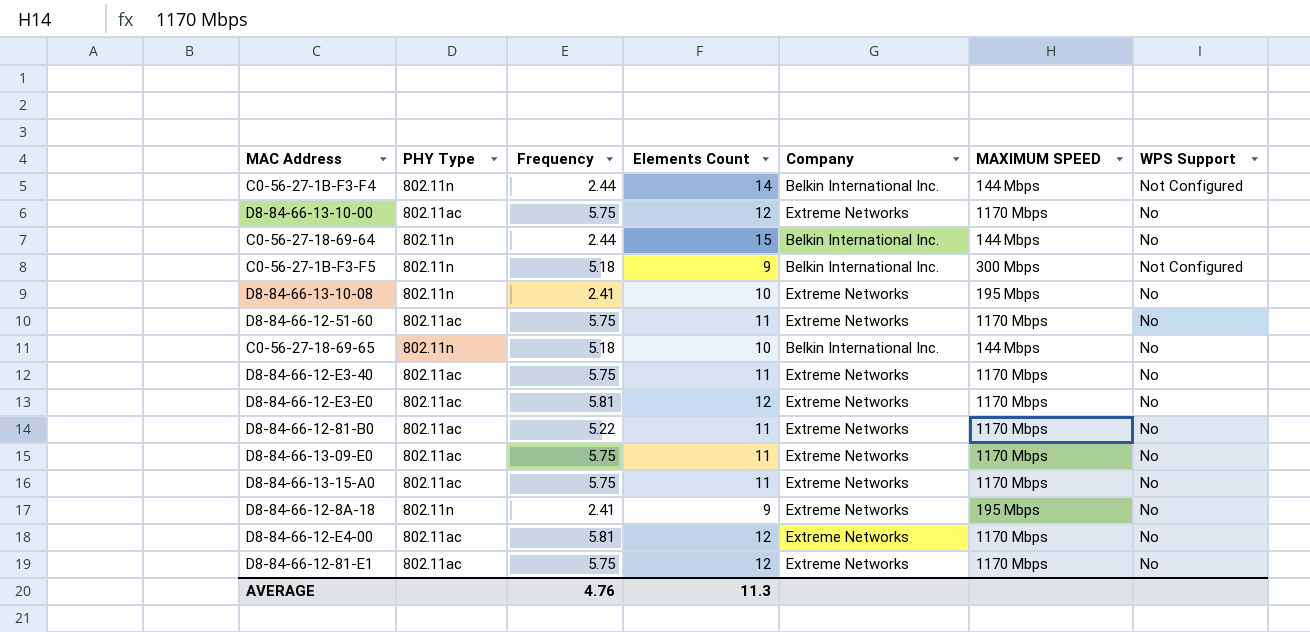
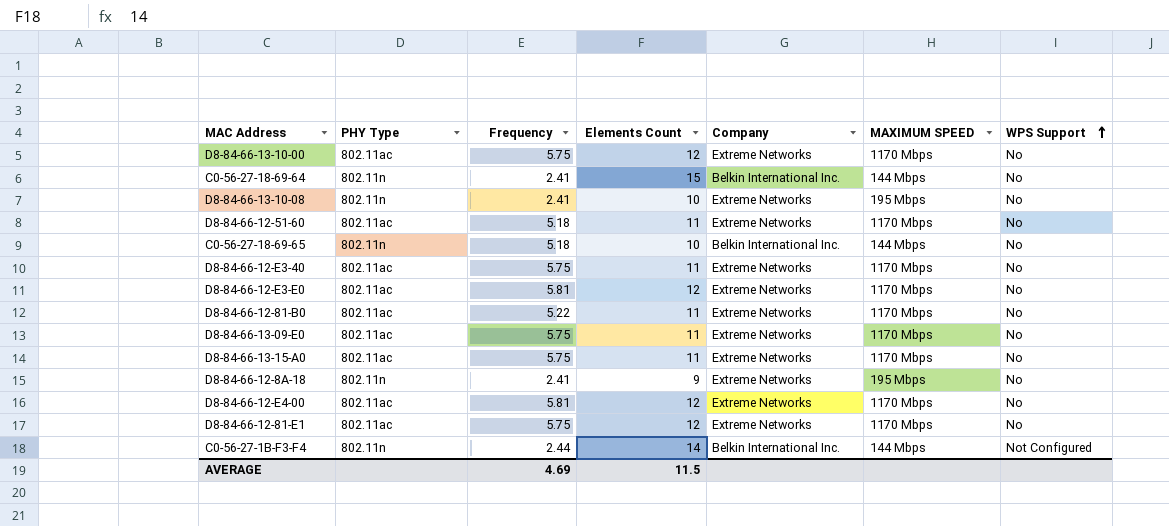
row order: none -> WPS Support ascending
row C0-56-27-1B-F3-F5: 802.11n | 5.18 | 9 | Belkin International Inc. | 300 Mbps | Not Configured -> none
C0-56-27-18-69-64 | Frequency: 2.44 -> 2.41
D8-84-66-12-51-60 | Frequency: 5.75 -> 5.18
AVERAGE | Frequency: 4.76 -> 4.69
AVERAGE | Elements Count: 11.3 -> 11.5

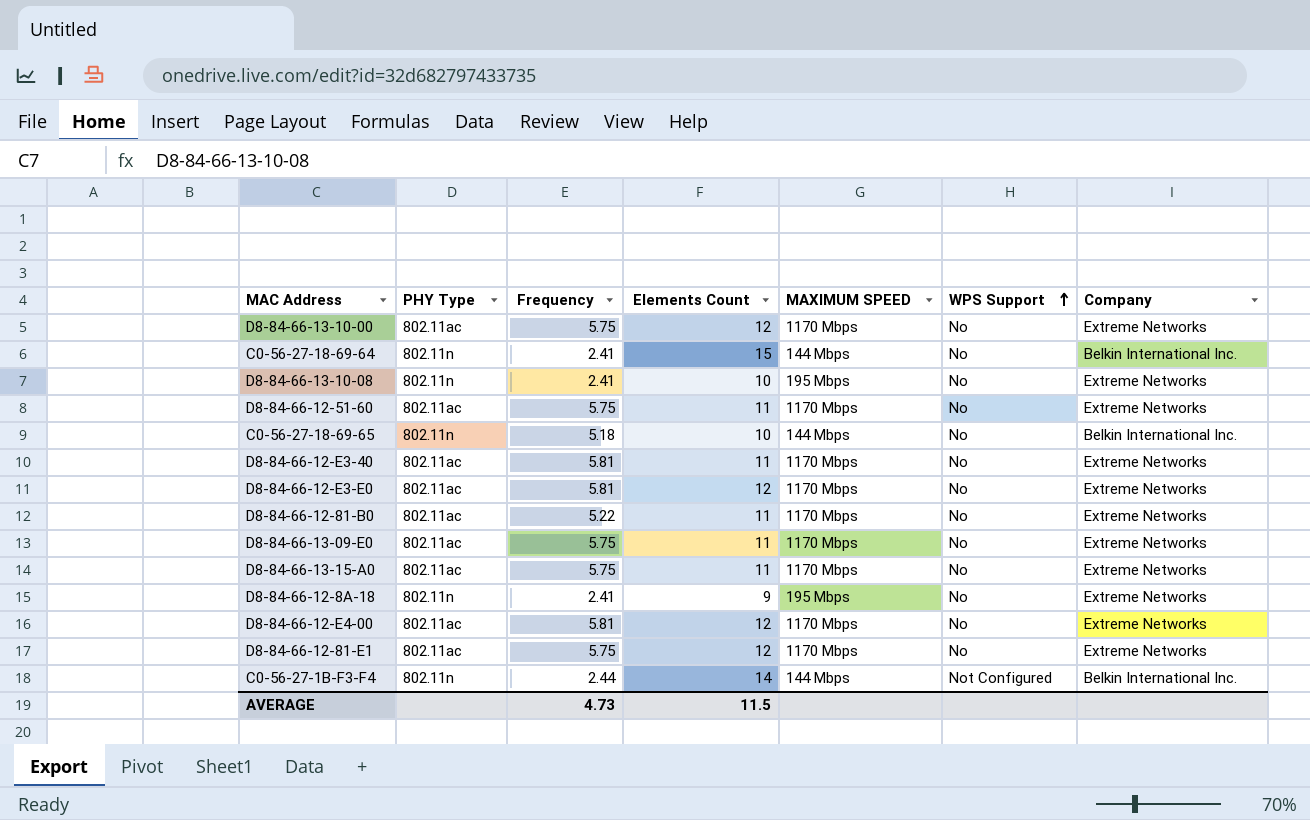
column Company | position: 5 -> 7
D8-84-66-12-51-60 | Frequency: 5.18 -> 5.75
D8-84-66-12-E3-40 | Frequency: 5.75 -> 5.81
AVERAGE | Frequency: 4.69 -> 4.73

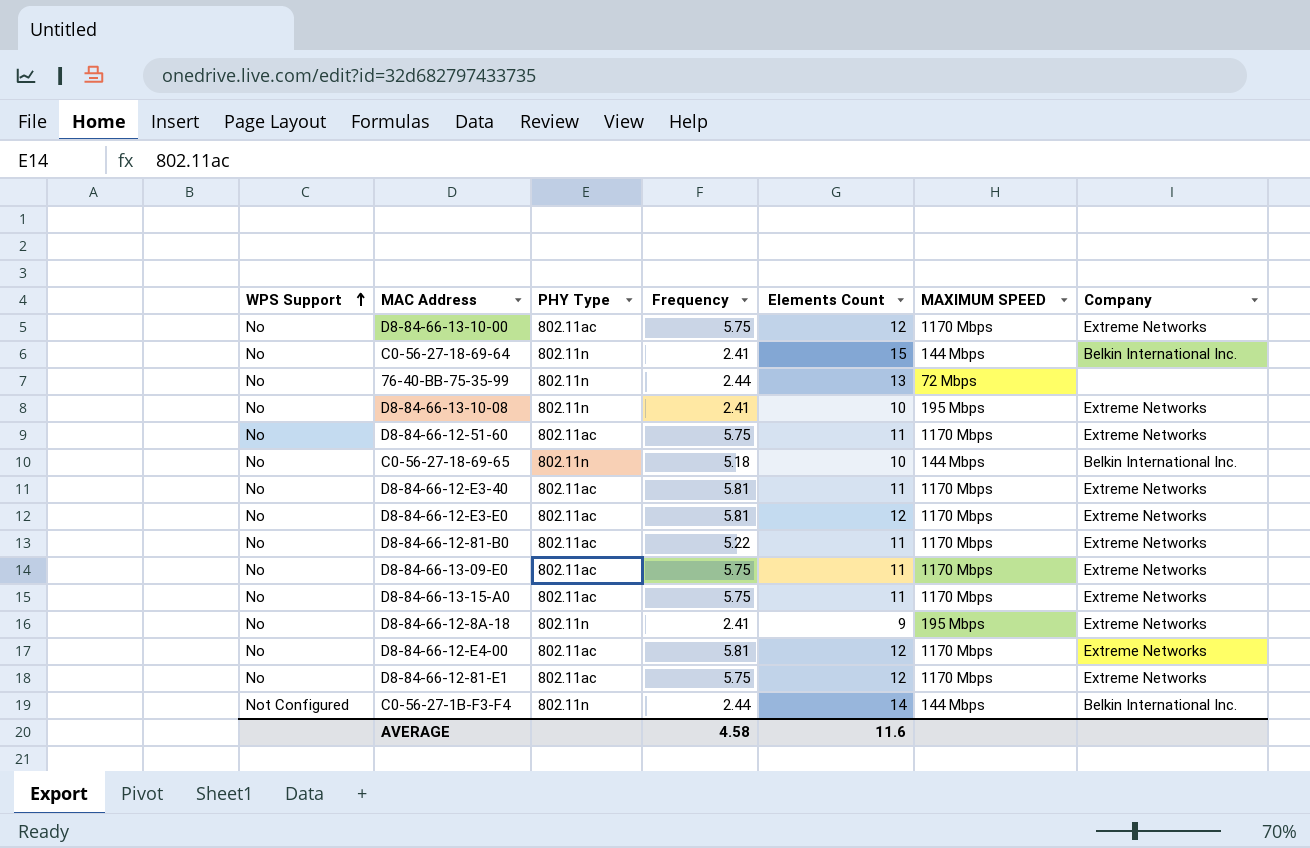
column WPS Support | position: 6 -> 1
row 76-40-BB-75-35-99: none -> No | 802.11n | 2.44 | 13 | 72 Mbps | none
AVERAGE | Frequency: 4.73 -> 4.58
AVERAGE | Elements Count: 11.5 -> 11.6

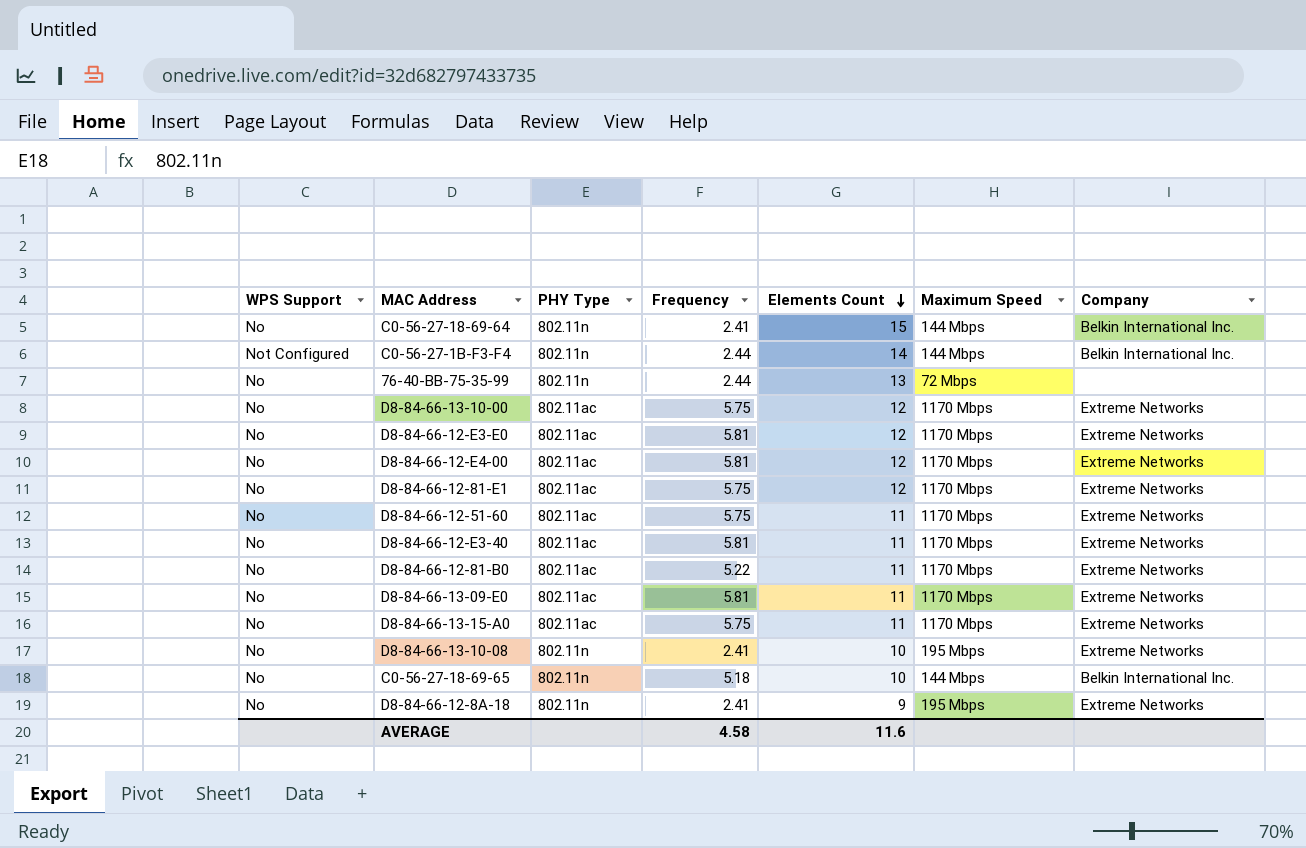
row order: WPS Support ascending -> Elements Count descending
column name: MAXIMUM SPEED -> Maximum Speed
D8-84-66-13-09-E0 | Frequency: 5.75 -> 5.81

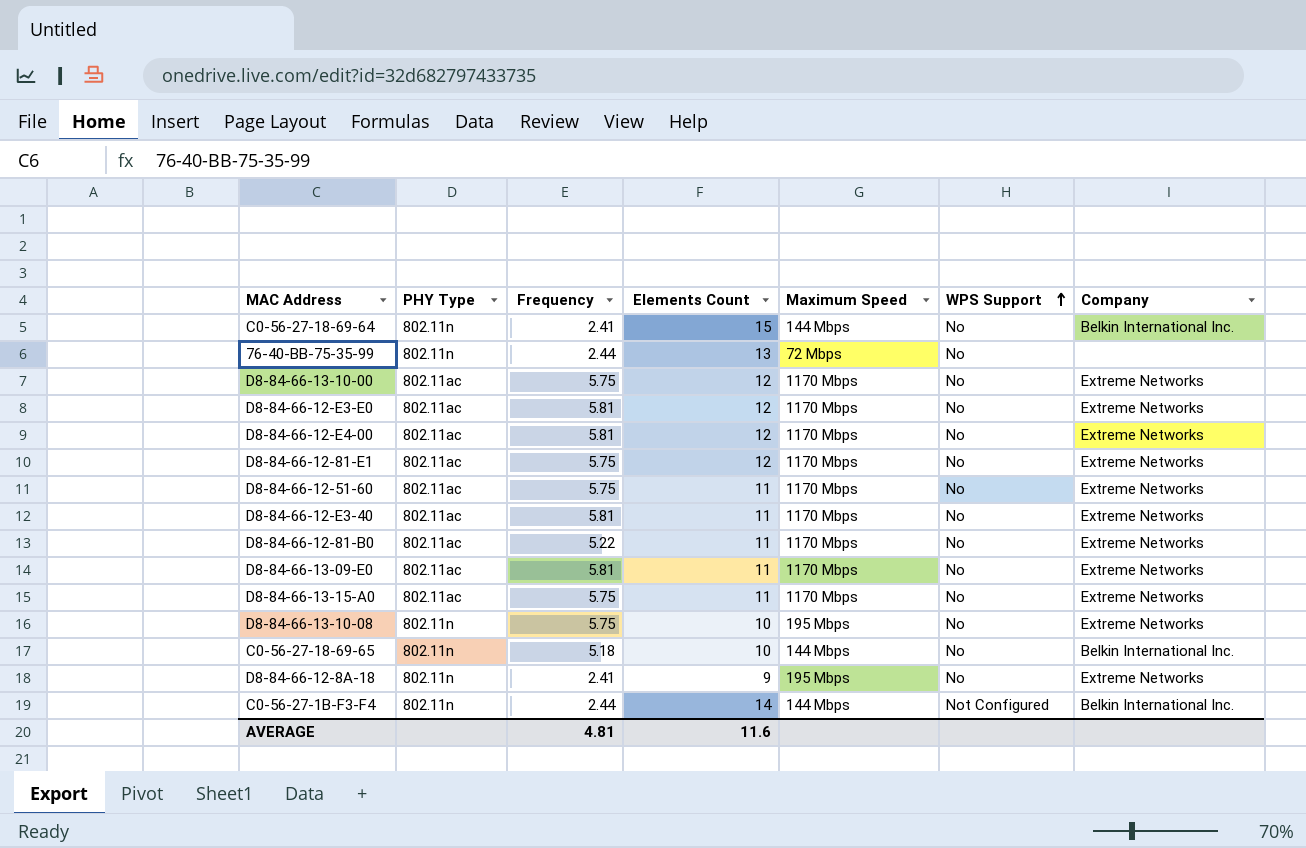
row order: Elements Count descending -> WPS Support ascending
column WPS Support | position: 1 -> 6
D8-84-66-13-10-08 | Frequency: 2.41 -> 5.75
AVERAGE | Frequency: 4.58 -> 4.81

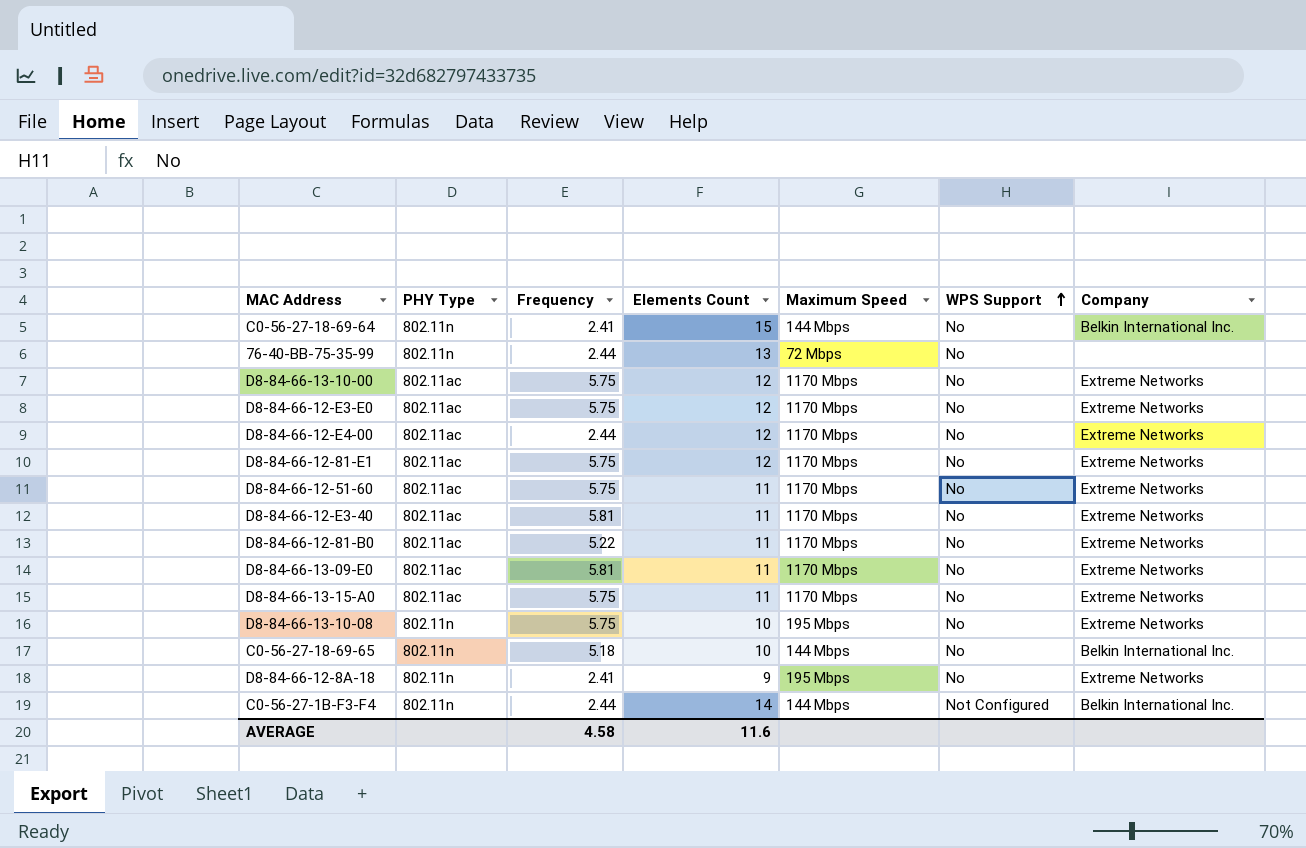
D8-84-66-12-E3-E0 | Frequency: 5.81 -> 5.75
D8-84-66-12-E4-00 | Frequency: 5.81 -> 2.44
AVERAGE | Frequency: 4.81 -> 4.58

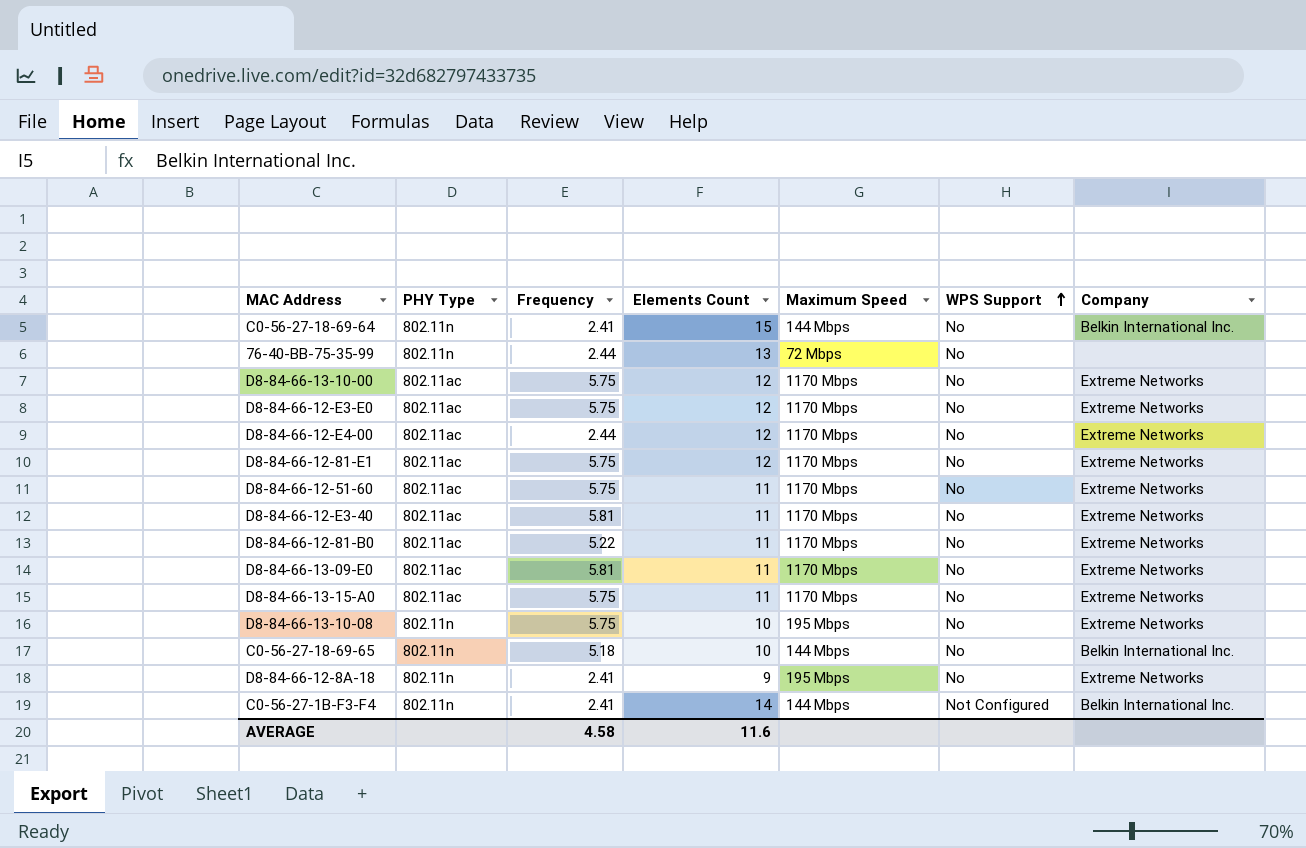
C0-56-27-1B-F3-F4 | Frequency: 2.44 -> 2.41

